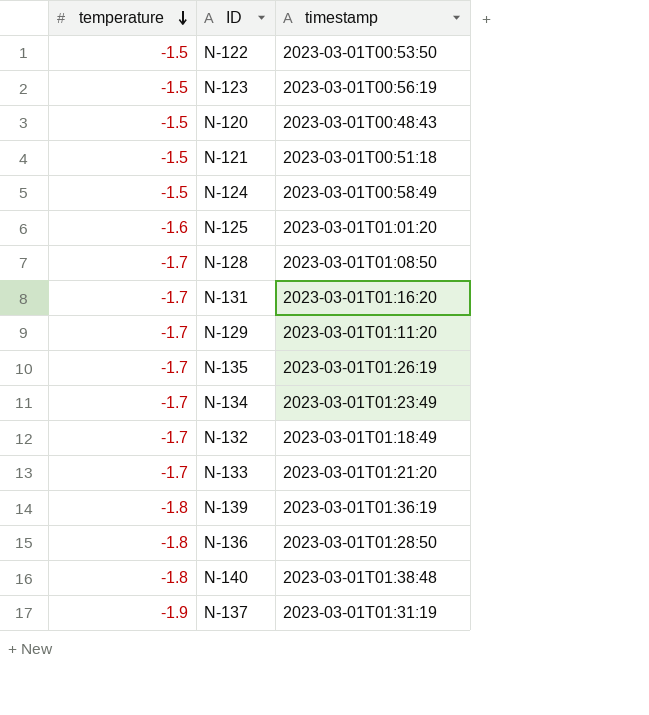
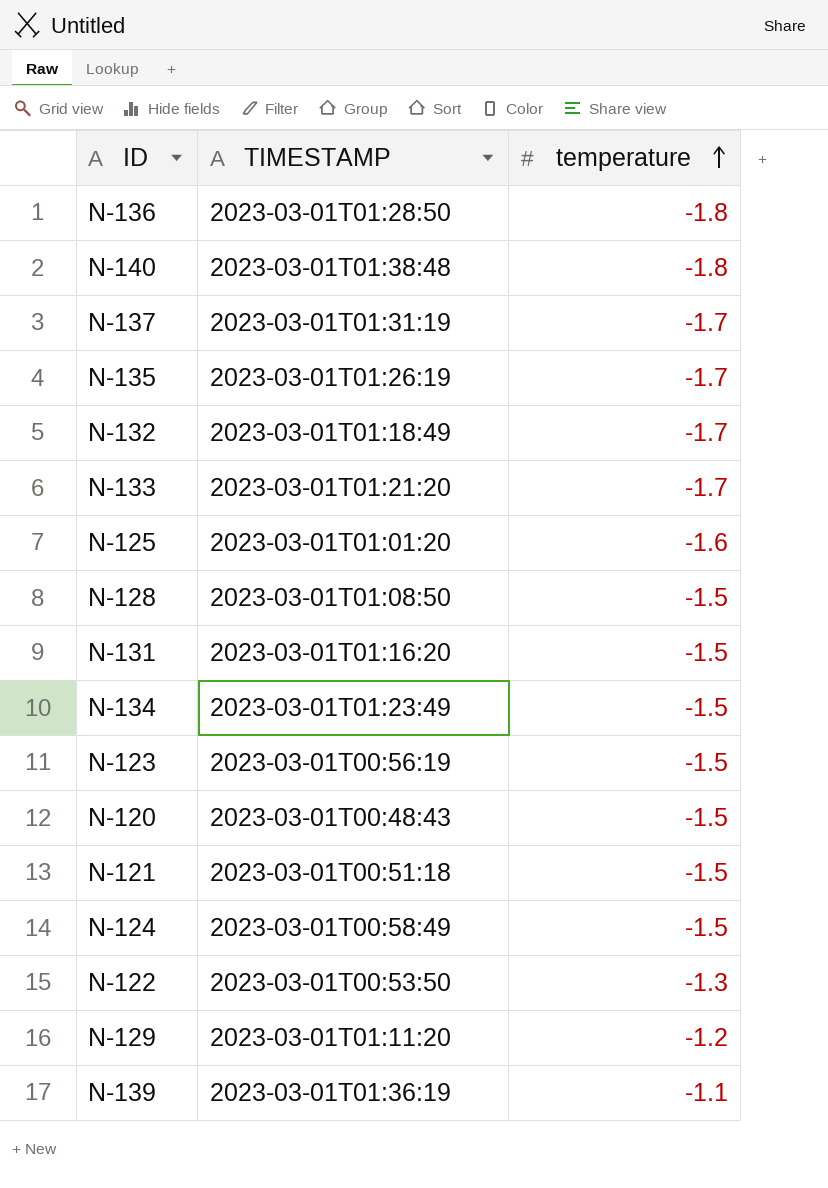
row order: temperature descending -> temperature ascending
column name: timestamp -> TIMESTAMP
column temperature | position: 1 -> 3
N-137 | temperature: -1.9 -> -1.7
N-128 | temperature: -1.7 -> -1.5
N-131 | temperature: -1.7 -> -1.5
N-134 | temperature: -1.7 -> -1.5
N-122 | temperature: -1.5 -> -1.3
N-129 | temperature: -1.7 -> -1.2
N-139 | temperature: -1.8 -> -1.1

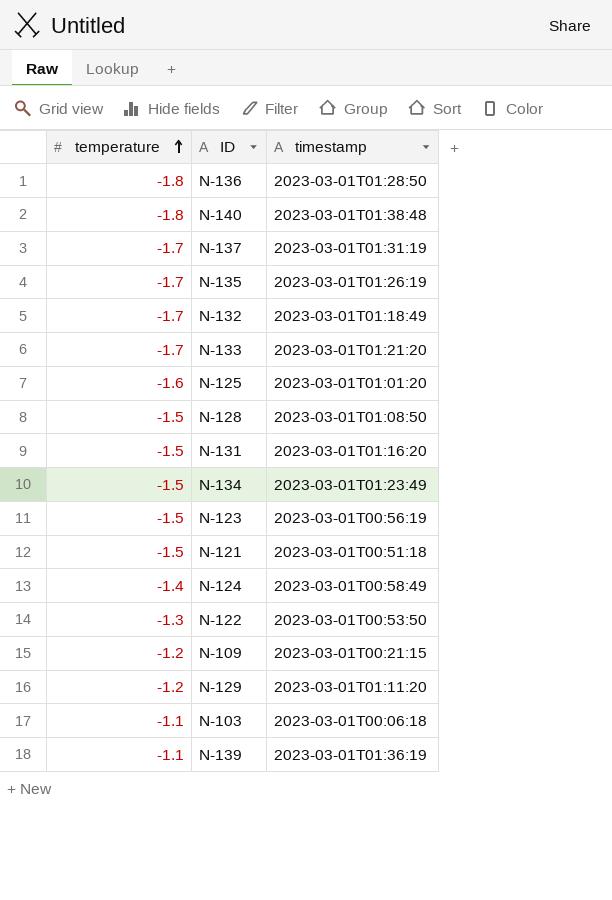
column temperature | position: 3 -> 1
column name: TIMESTAMP -> timestamp
row N-120: 2023-03-01T00:48:43 | -1.5 -> none
N-124 | temperature: -1.5 -> -1.4
row N-109: none -> -1.2 | 2023-03-01T00:21:15
row N-103: none -> -1.1 | 2023-03-01T00:06:18

